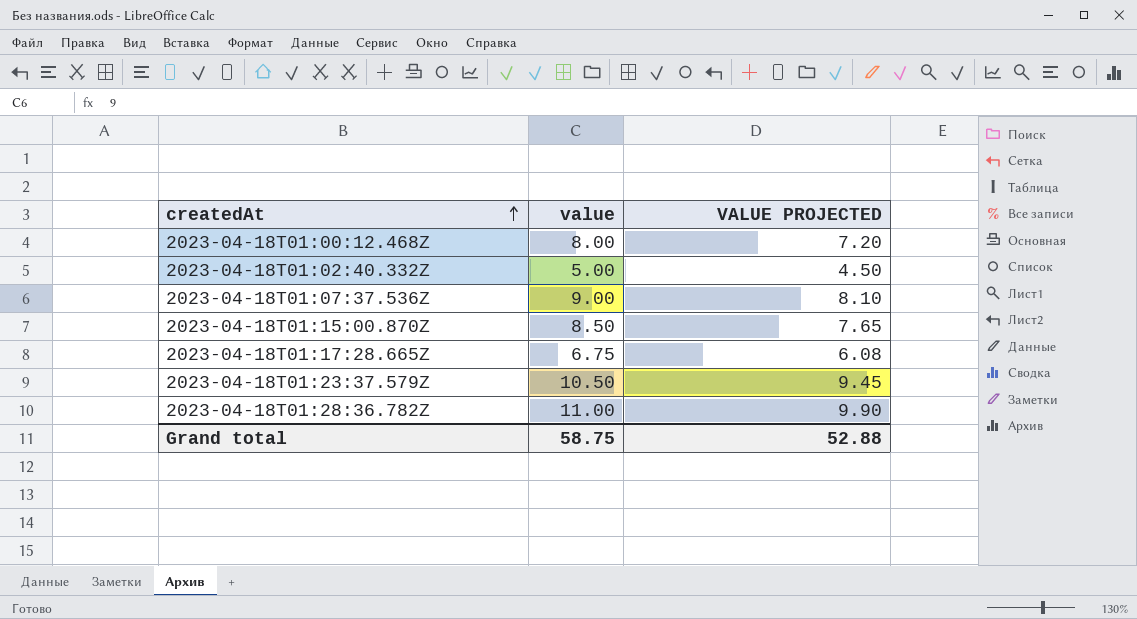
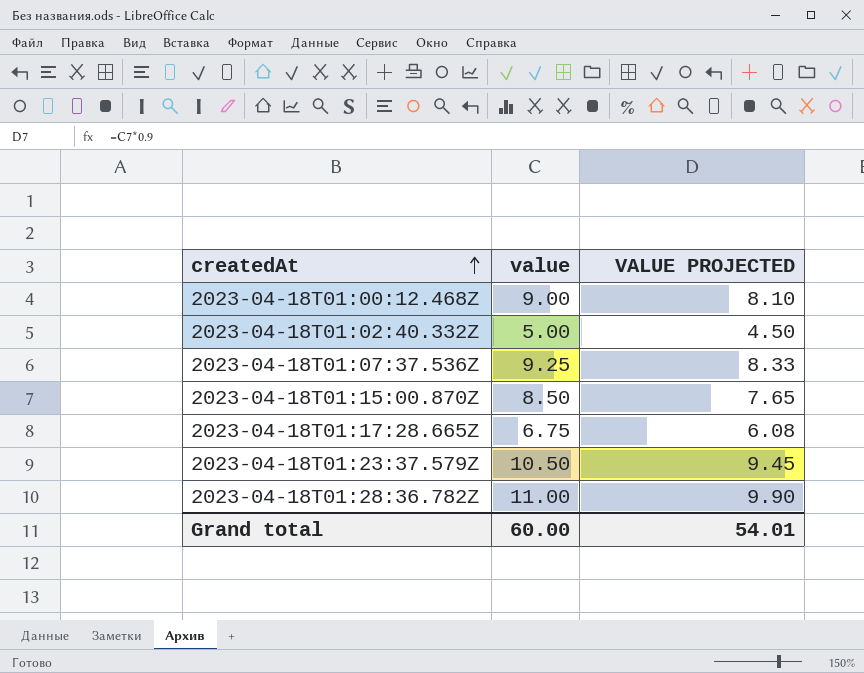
2023-04-18T01:00:12.468Z | value: 8.00 -> 9.00
2023-04-18T01:00:12.468Z | VALUE PROJECTED: 7.20 -> 8.10
2023-04-18T01:07:37.536Z | value: 9.00 -> 9.25
2023-04-18T01:07:37.536Z | VALUE PROJECTED: 8.10 -> 8.33
Grand total | value: 58.75 -> 60.00
Grand total | VALUE PROJECTED: 52.88 -> 54.01

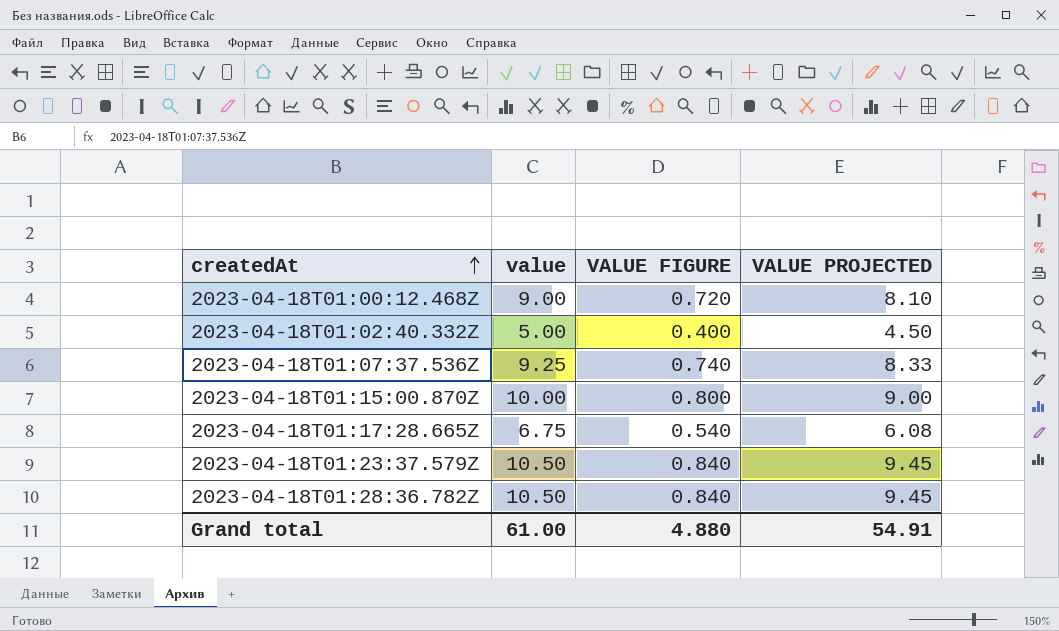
column VALUE FIGURE | formula: none -> [value] * 0.08
2023-04-18T01:15:00.870Z | value: 8.50 -> 10.00
2023-04-18T01:15:00.870Z | VALUE PROJECTED: 7.65 -> 9.00
2023-04-18T01:28:36.782Z | value: 11.00 -> 10.50
2023-04-18T01:28:36.782Z | VALUE PROJECTED: 9.90 -> 9.45
Grand total | value: 60.00 -> 61.00
Grand total | VALUE PROJECTED: 54.01 -> 54.91

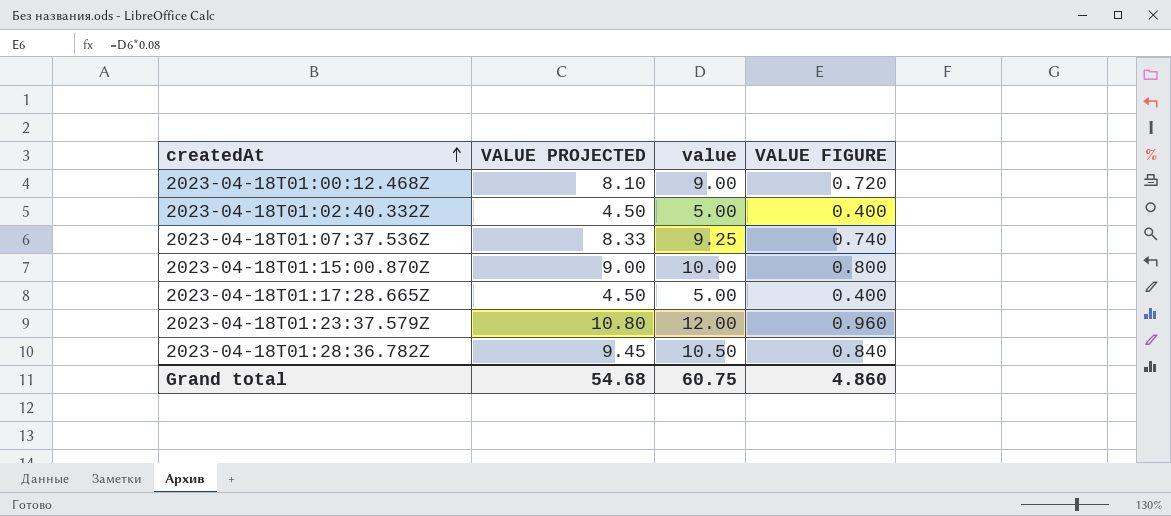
column VALUE PROJECTED | position: 4 -> 2
2023-04-18T01:17:28.665Z | VALUE PROJECTED: 6.08 -> 4.50
2023-04-18T01:17:28.665Z | value: 6.75 -> 5.00
2023-04-18T01:17:28.665Z | VALUE FIGURE: 0.540 -> 0.400
2023-04-18T01:23:37.579Z | VALUE PROJECTED: 9.45 -> 10.80
2023-04-18T01:23:37.579Z | value: 10.50 -> 12.00
2023-04-18T01:23:37.579Z | VALUE FIGURE: 0.840 -> 0.960
Grand total | VALUE PROJECTED: 54.91 -> 54.68
Grand total | value: 61.00 -> 60.75
Grand total | VALUE FIGURE: 4.880 -> 4.860

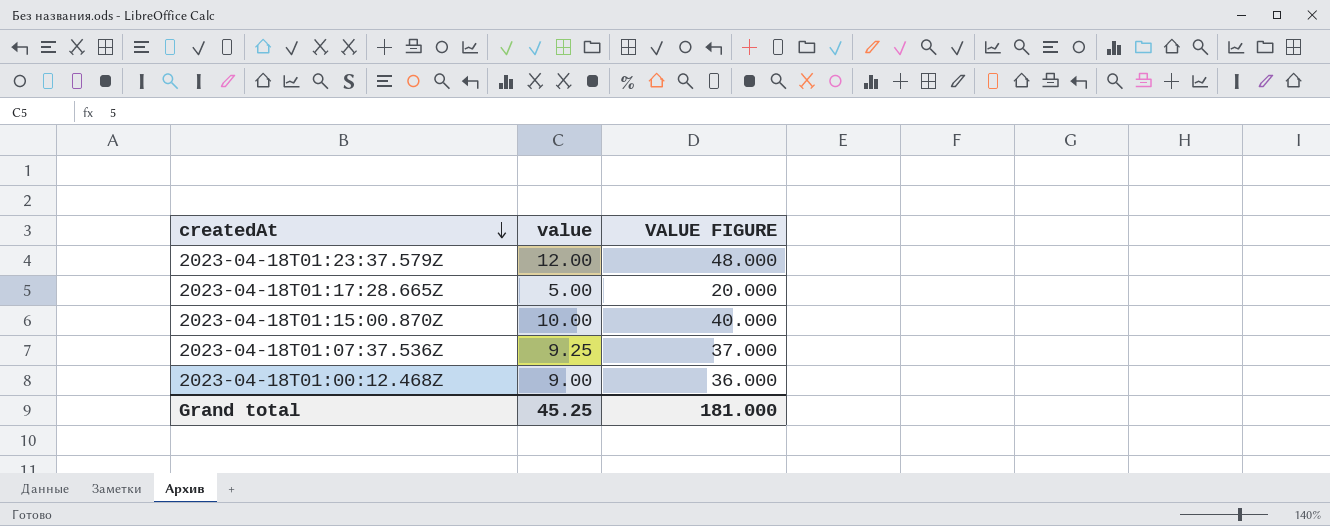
row order: createdAt ascending -> createdAt descending
column VALUE PROJECTED | formula: [value] * 0.9 -> none
column VALUE FIGURE | formula: [value] * 0.08 -> [value] * 4
row 2023-04-18T01:02:40.332Z: 4.50 | 5.00 | 0.400 -> none
row 2023-04-18T01:28:36.782Z: 9.45 | 10.50 | 0.840 -> none
Grand total | value: 60.75 -> 45.25
Grand total | VALUE FIGURE: 4.860 -> 181.000

